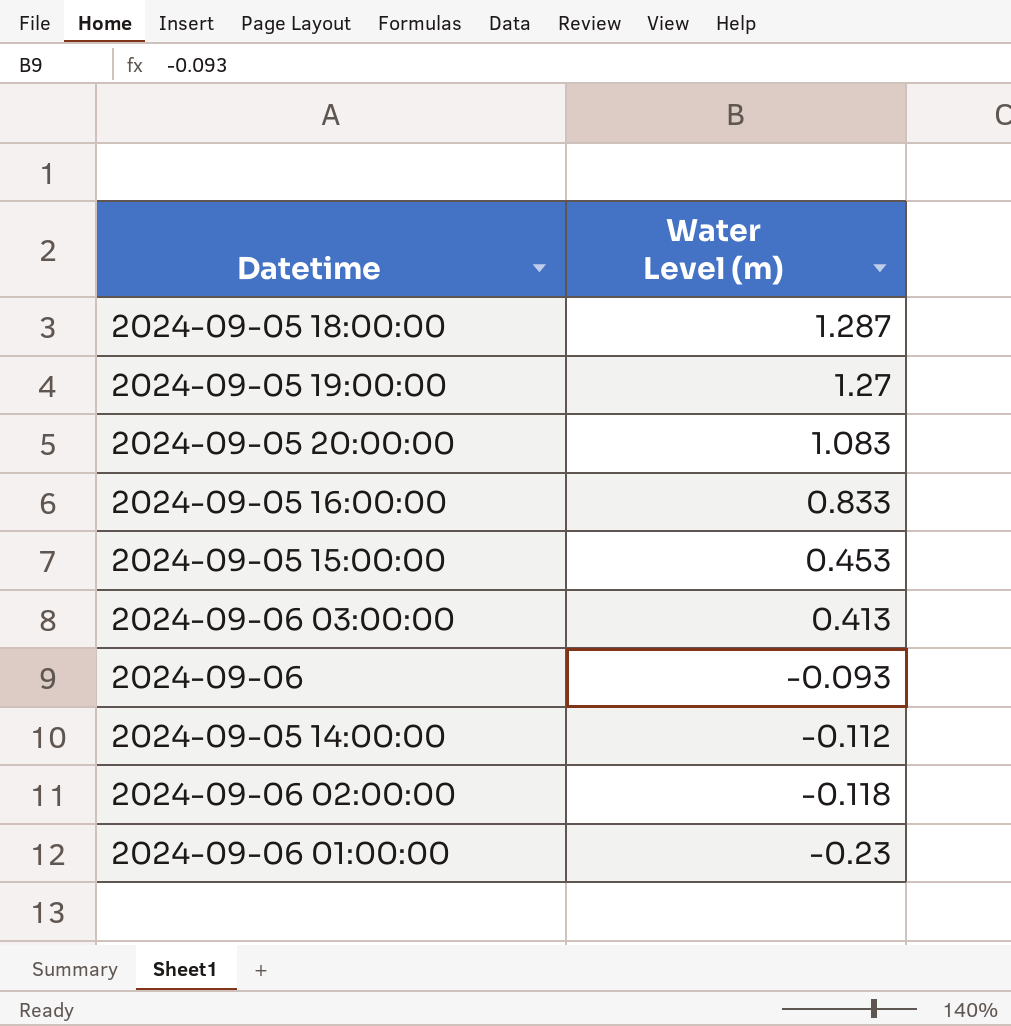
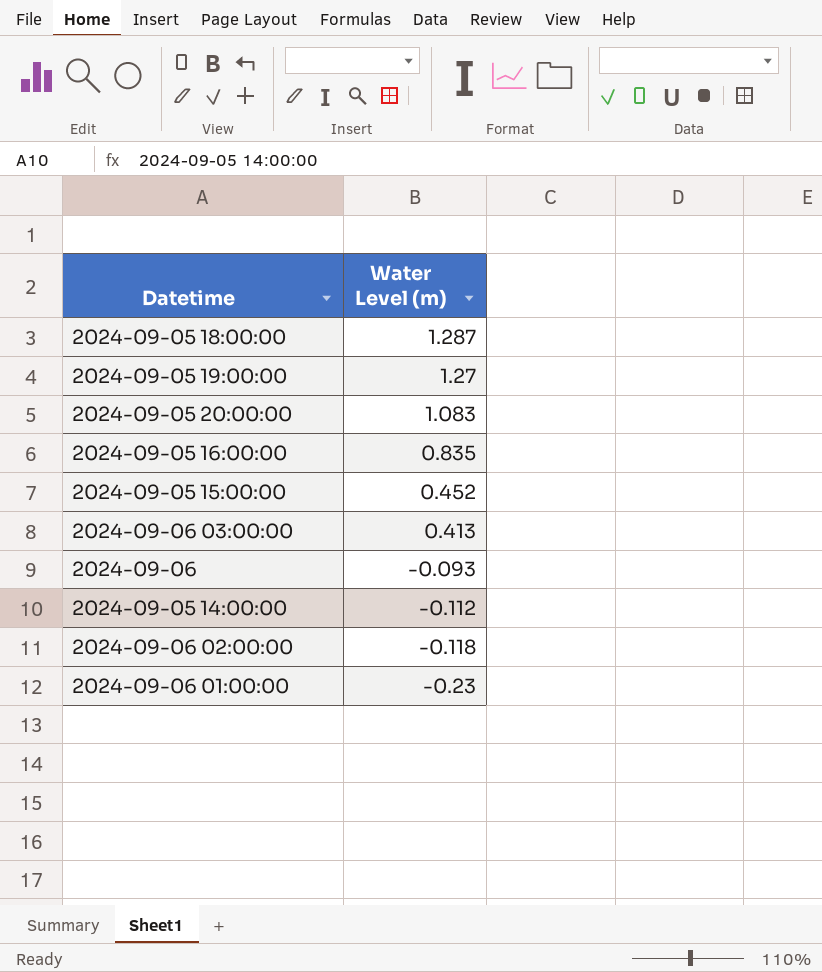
2024-09-05 16:00:00 | Water Level (m): 0.833 -> 0.835
2024-09-05 15:00:00 | Water Level (m): 0.453 -> 0.452

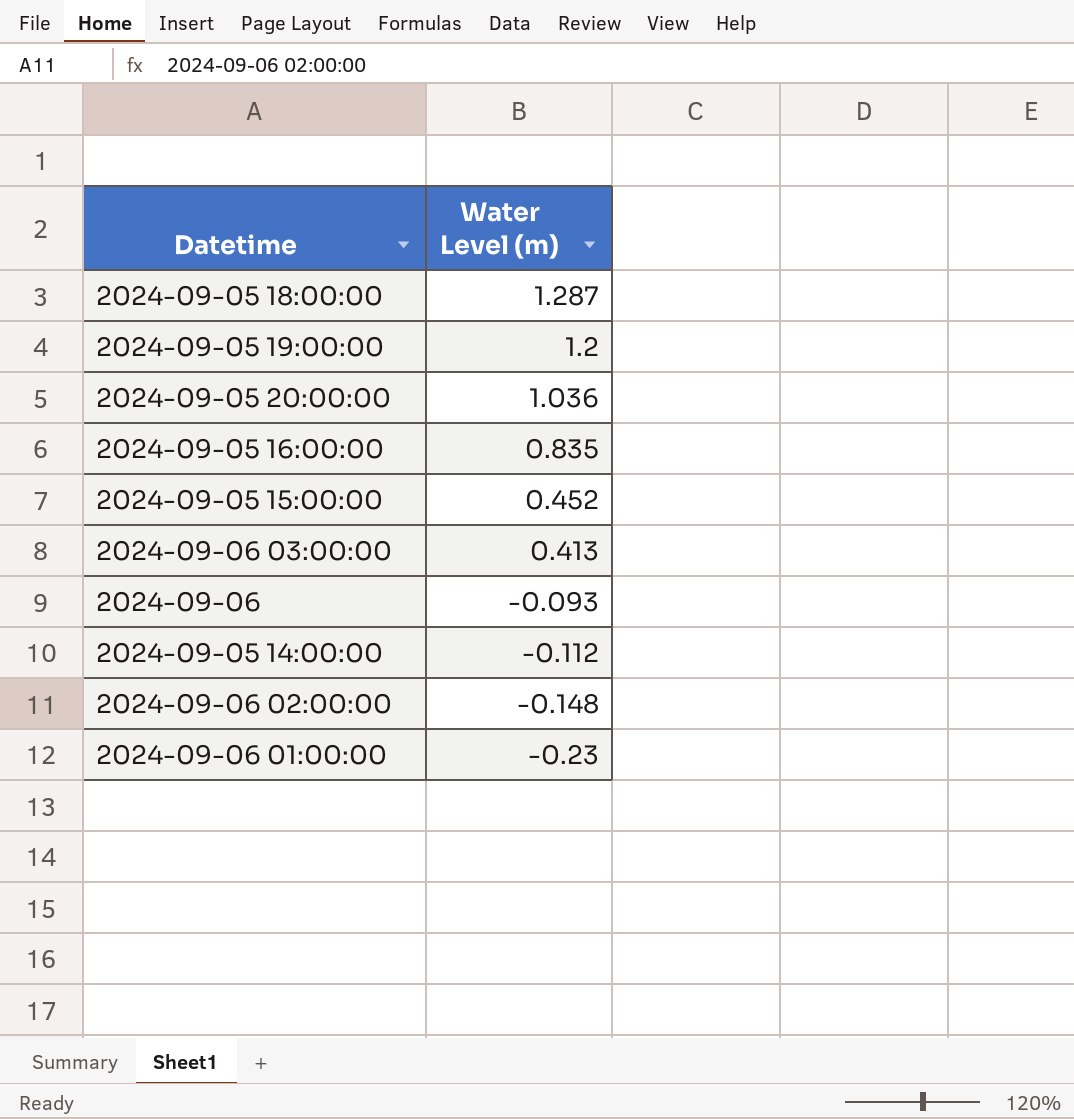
2024-09-05 19:00:00 | Water Level (m): 1.27 -> 1.2
2024-09-05 20:00:00 | Water Level (m): 1.083 -> 1.036
2024-09-06 02:00:00 | Water Level (m): -0.118 -> -0.148

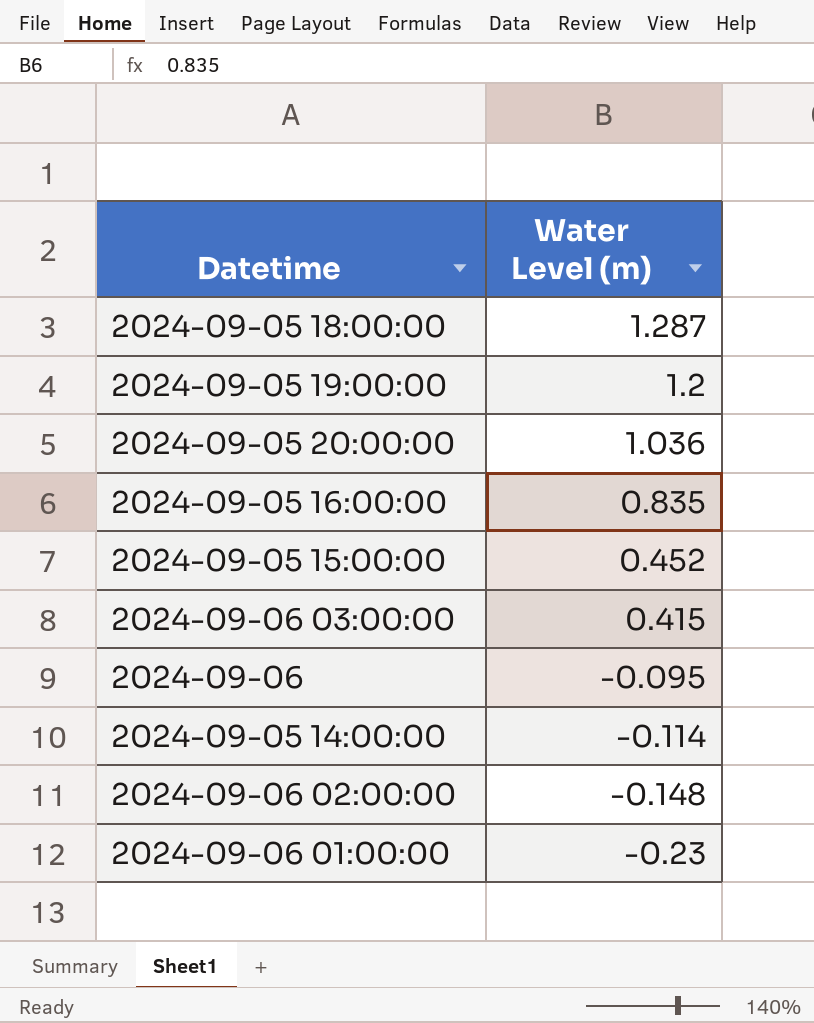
2024-09-06 03:00:00 | Water Level (m): 0.413 -> 0.415
2024-09-06 | Water Level (m): -0.093 -> -0.095
2024-09-05 14:00:00 | Water Level (m): -0.112 -> -0.114

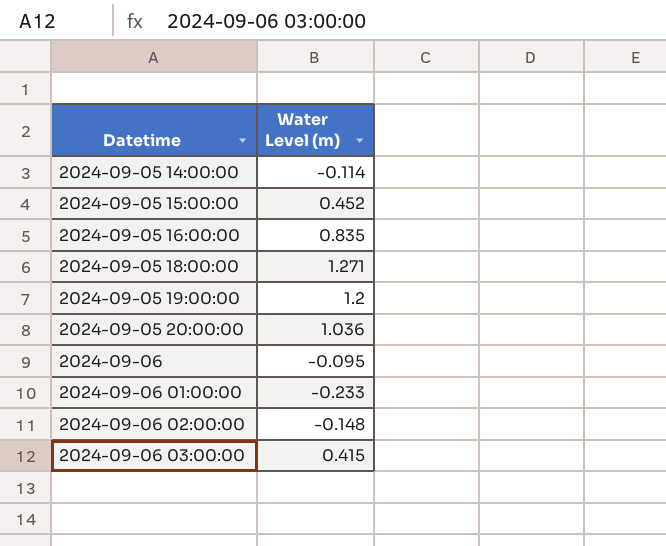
row order: Water Level (m) descending -> Datetime ascending
2024-09-05 18:00:00 | Water Level (m): 1.287 -> 1.271
2024-09-06 01:00:00 | Water Level (m): -0.23 -> -0.233

